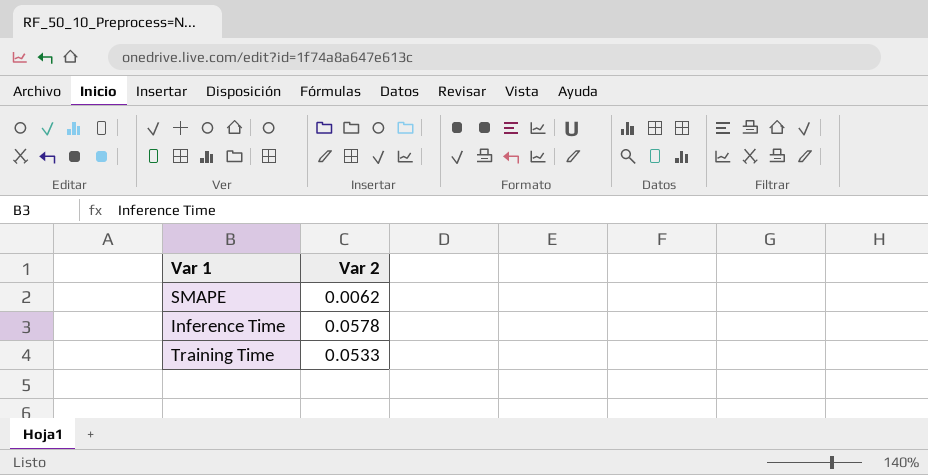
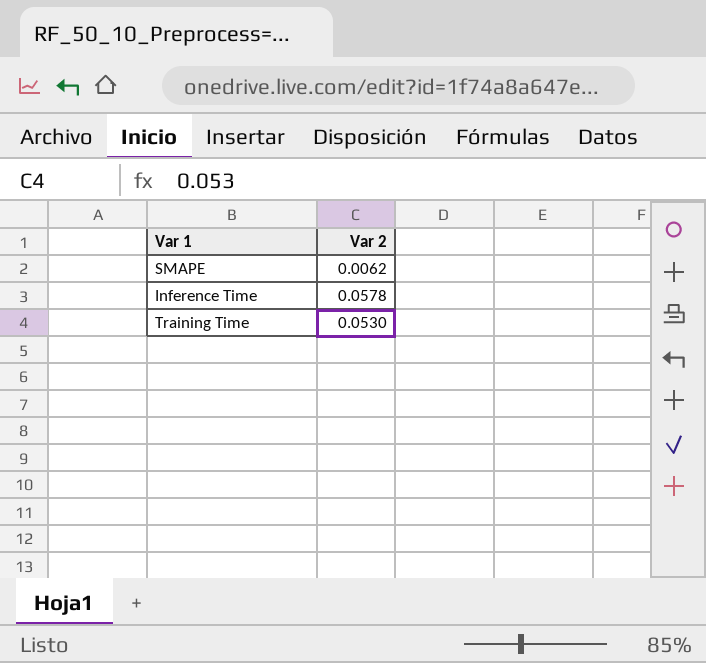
Training Time | Var 2: 0.0533 -> 0.0530

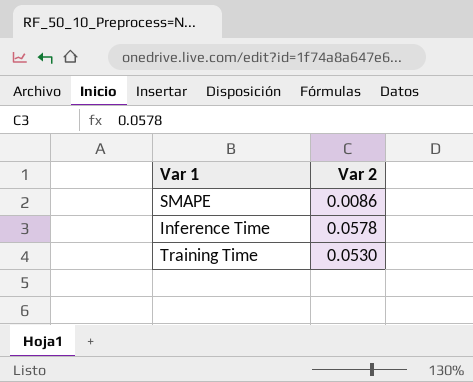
SMAPE | Var 2: 0.0062 -> 0.0086

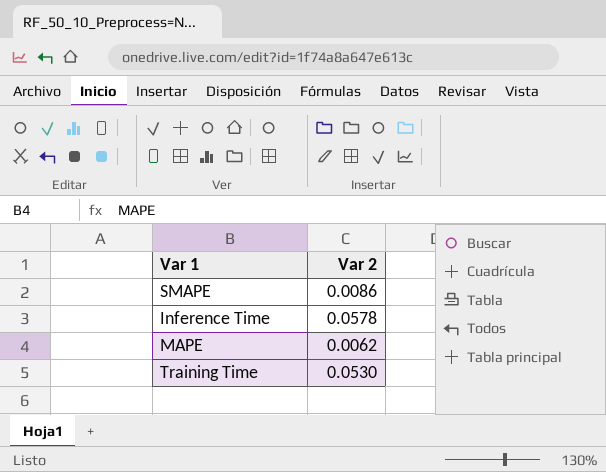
row MAPE: none -> 0.0062

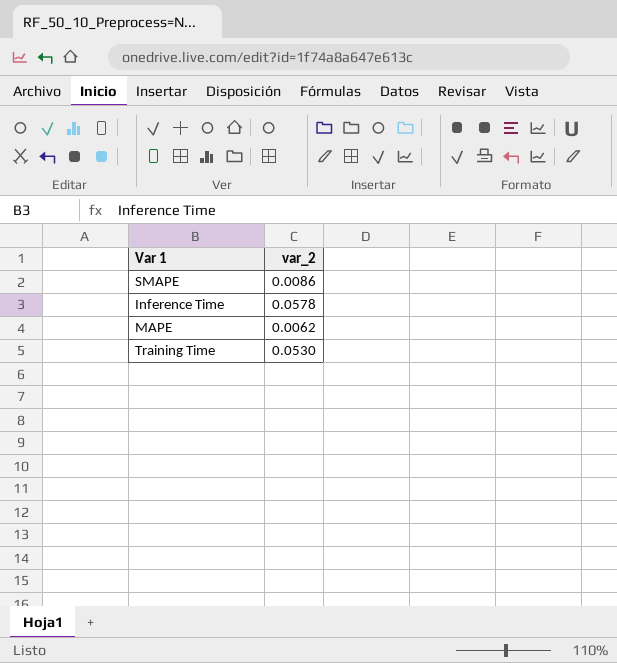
column name: Var 2 -> var_2

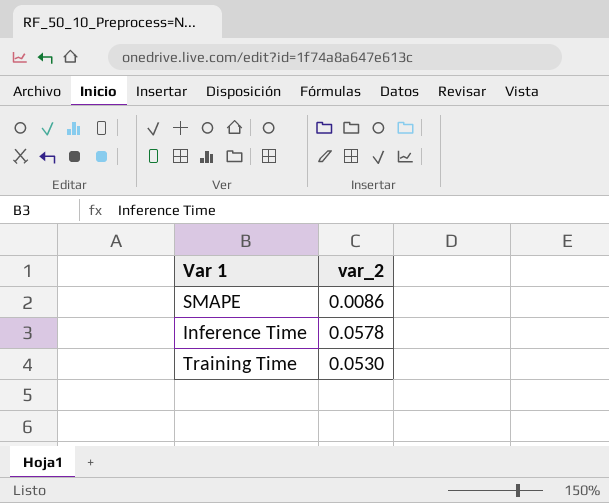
row MAPE: 0.0062 -> none

